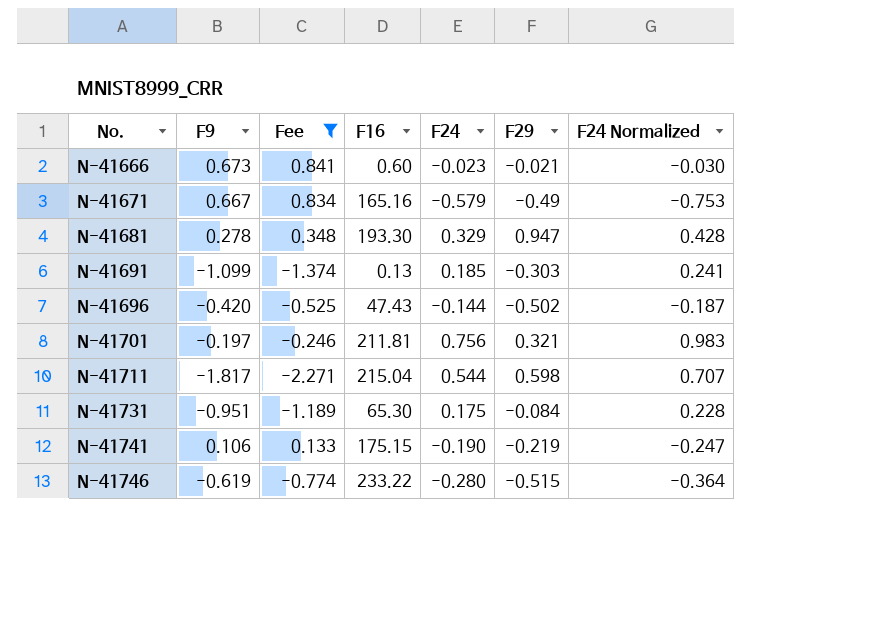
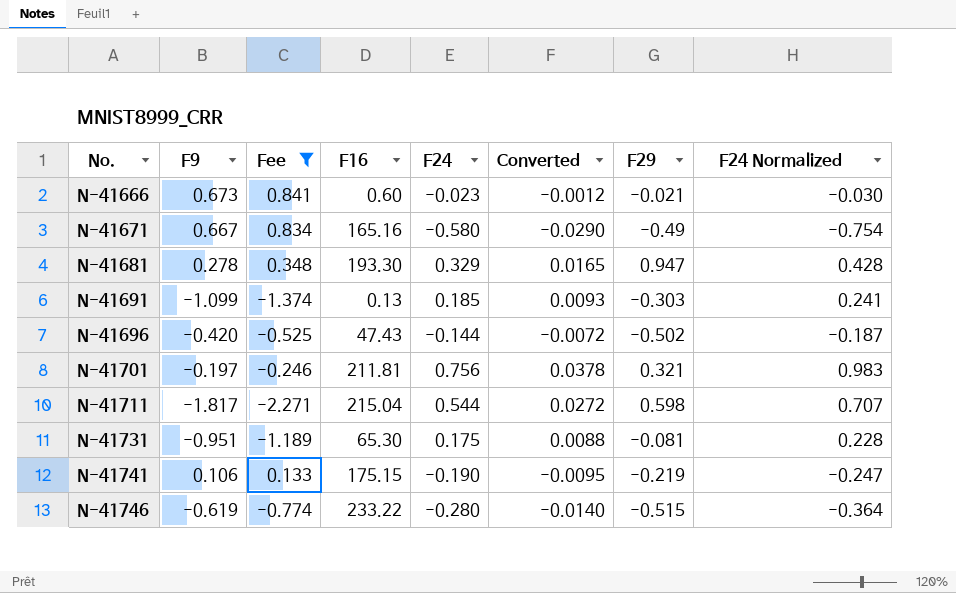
column Converted | formula: none -> [F24] * 0.05
N-41671 | F24: -0.579 -> -0.580
N-41671 | F24 Normalized: -0.753 -> -0.754
N-41731 | F29: -0.084 -> -0.081

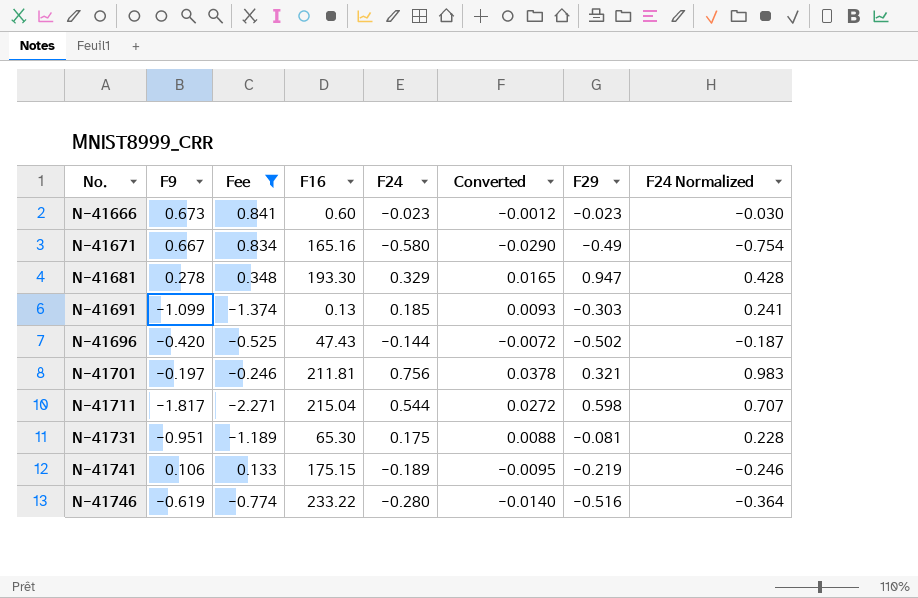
N-41666 | F29: -0.021 -> -0.023
N-41741 | F24: -0.190 -> -0.189
N-41741 | F24 Normalized: -0.247 -> -0.246
N-41746 | F29: -0.515 -> -0.516

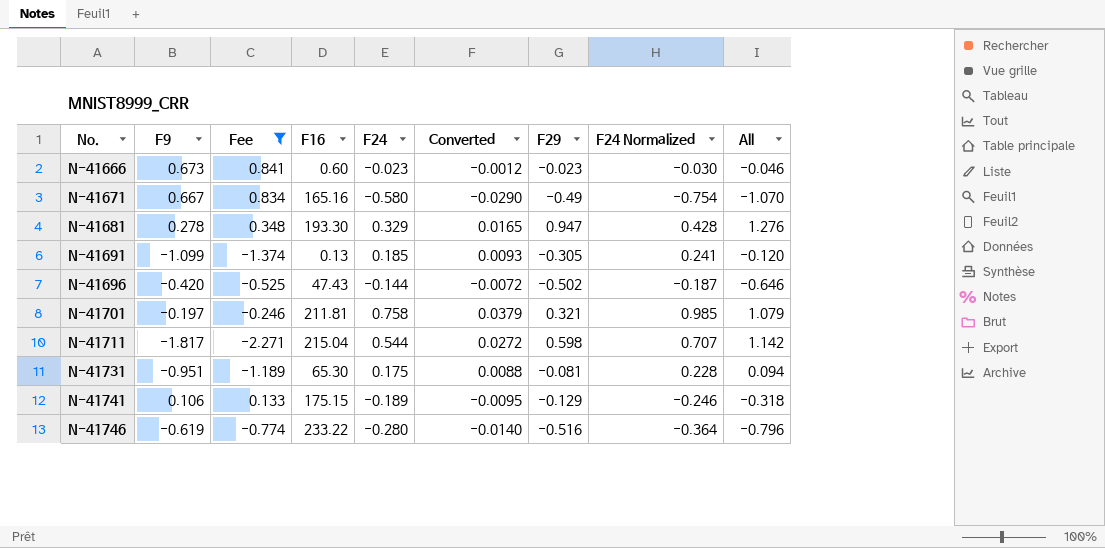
column All | formula: none -> [F24] + [F29]
N-41691 | F29: -0.303 -> -0.305
N-41701 | F24: 0.756 -> 0.758
N-41701 | Converted: 0.0378 -> 0.0379
N-41701 | F24 Normalized: 0.983 -> 0.985
N-41741 | F29: -0.219 -> -0.129

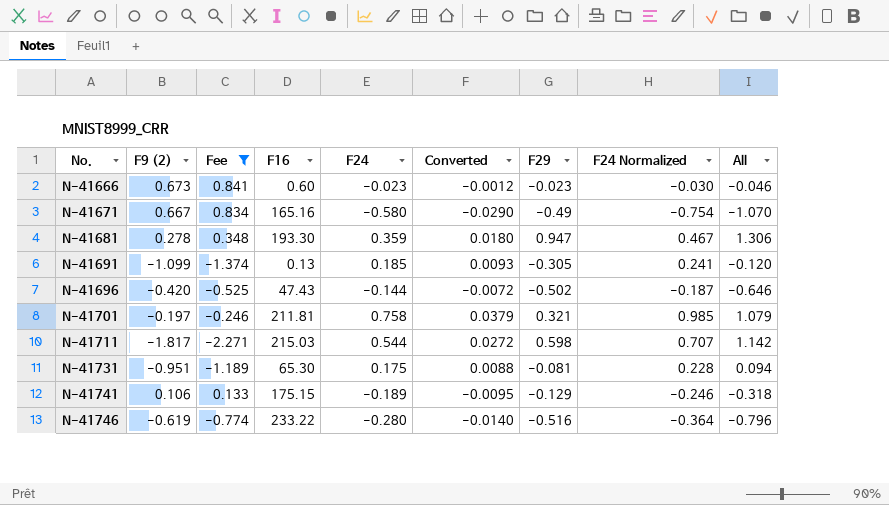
column name: F9 -> F9 (2)
N-41681 | F24: 0.329 -> 0.359
N-41681 | Converted: 0.0165 -> 0.0180
N-41681 | F24 Normalized: 0.428 -> 0.467
N-41681 | All: 1.276 -> 1.306
N-41711 | F16: 215.04 -> 215.03

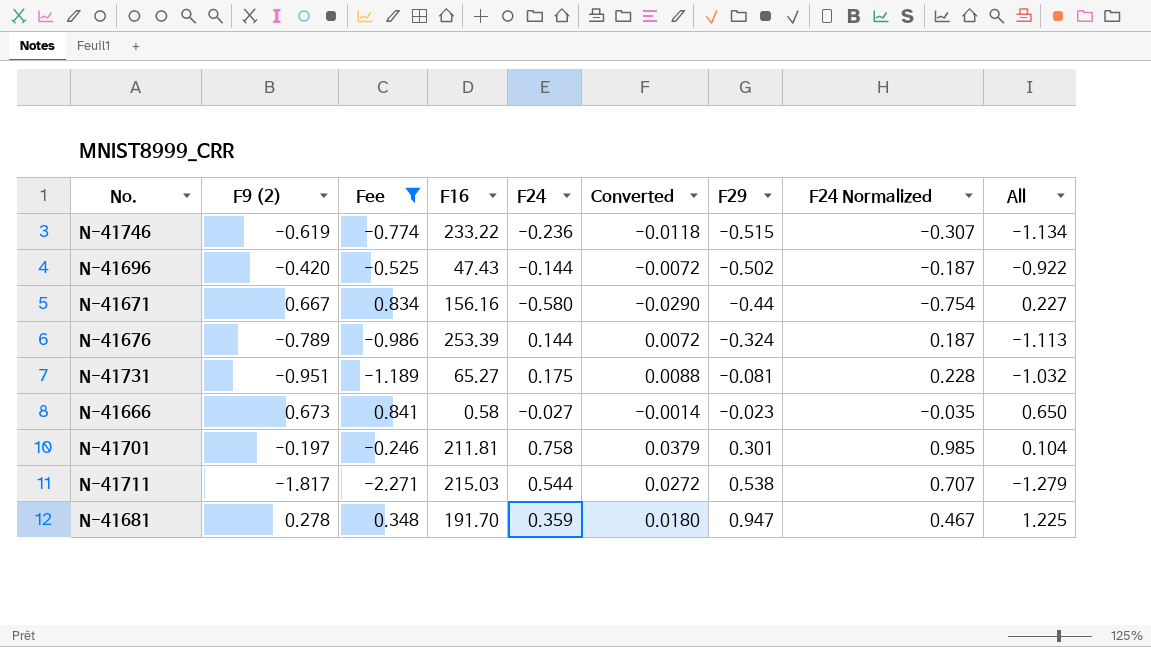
row order: No. ascending -> F29 ascending
column All | formula: [F24] + [F29] -> [F9 (2)] + [F29]
row N-41691: -1.099 | -1.374 | 0.13 | 0.185 | 0.0093 | -0.305 | 0.241 | -0.120 -> none
row N-41741: 0.106 | 0.133 | 175.15 | -0.189 | -0.0095 | -0.129 | -0.246 | -0.318 -> none
N-41746 | F24: -0.280 -> -0.236
N-41746 | Converted: -0.0140 -> -0.0118
N-41746 | F29: -0.516 -> -0.515
N-41746 | F24 Normalized: -0.364 -> -0.307
N-41671 | F16: 165.16 -> 156.16
N-41671 | F29: -0.49 -> -0.44
row N-41676: none -> -0.789 | -0.986 | 253.39 | 0.144 | 0.0072 | -0.324 | 0.187 | -1.113
N-41731 | F16: 65.30 -> 65.27
N-41666 | F16: 0.60 -> 0.58
N-41666 | F24: -0.023 -> -0.027
N-41666 | Converted: -0.0012 -> -0.0014
N-41666 | F24 Normalized: -0.030 -> -0.035
N-41701 | F29: 0.321 -> 0.301
N-41711 | F29: 0.598 -> 0.538
N-41681 | F16: 193.30 -> 191.70

